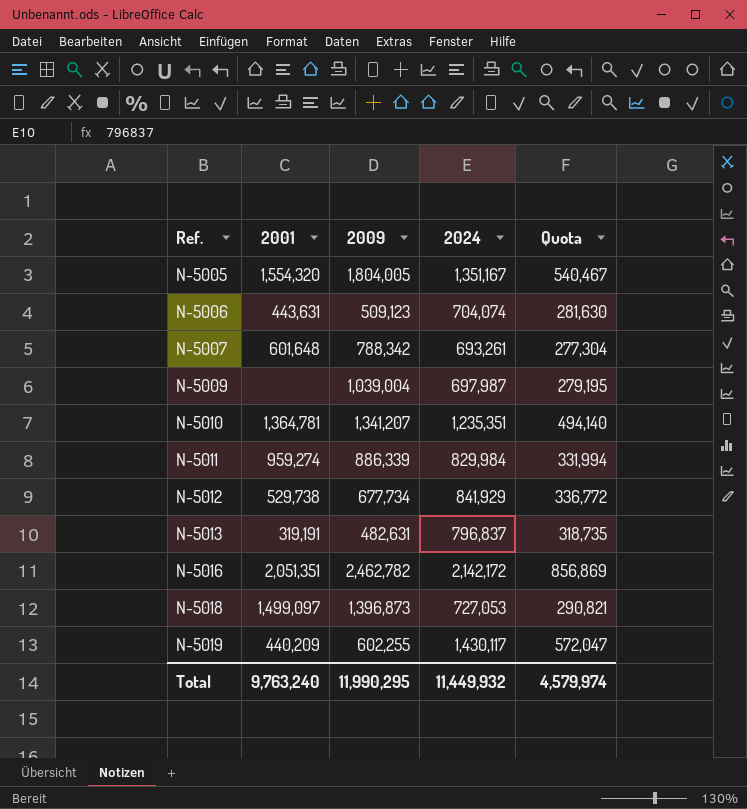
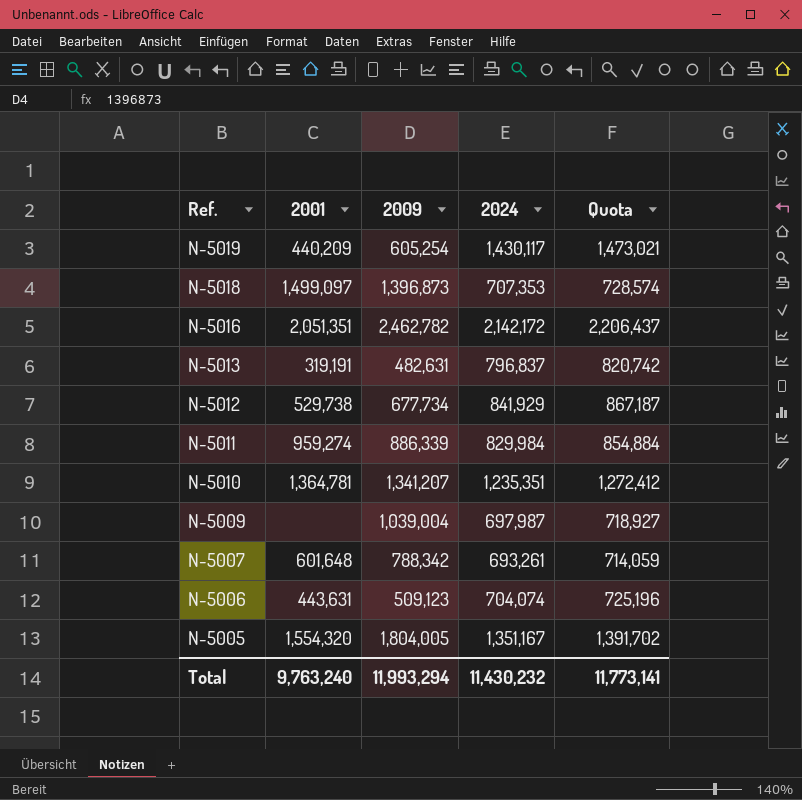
row order: Ref. ascending -> Ref. descending
column Quota | formula: [2024] * 0.4 -> [2024] * 1.03
N-5019 | 2009: 602,255 -> 605,254
N-5018 | 2024: 727,053 -> 707,353
Total | 2009: 11,990,295 -> 11,993,294
Total | 2024: 11,449,932 -> 11,430,232
Total | Quota: 4,579,974 -> 11,773,141

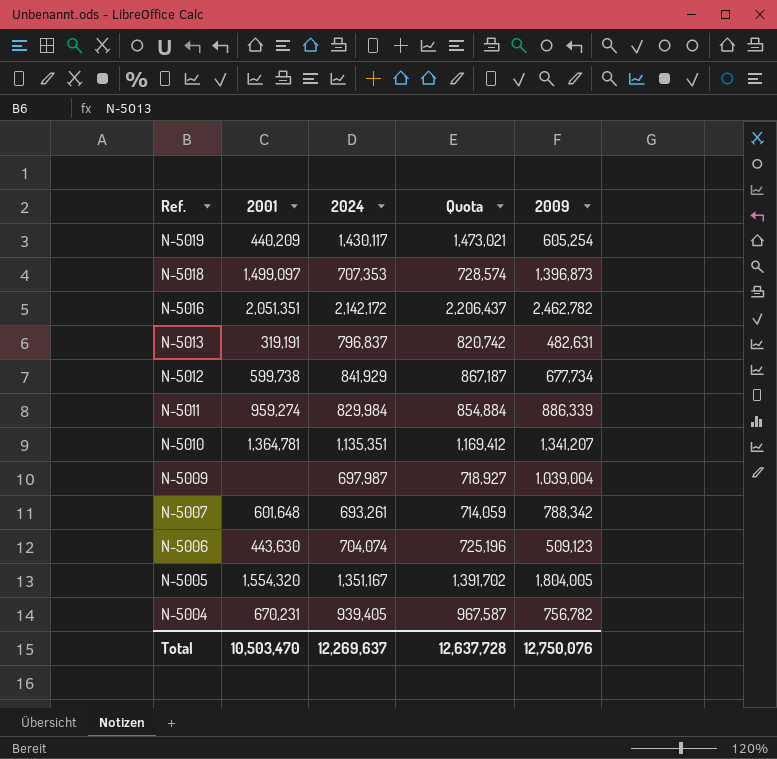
column 2009 | position: 3 -> 5
N-5012 | 2001: 529,738 -> 599,738
N-5010 | 2024: 1,235,351 -> 1,135,351
N-5010 | Quota: 1,272,412 -> 1,169,412
N-5006 | 2001: 443,631 -> 443,630
row N-5004: none -> 670,231 | 939,405 | 967,587 | 756,782
Total | 2001: 9,763,240 -> 10,503,470
Total | 2024: 11,430,232 -> 12,269,637
Total | Quota: 11,773,141 -> 12,637,728
Total | 2009: 11,993,294 -> 12,750,076

